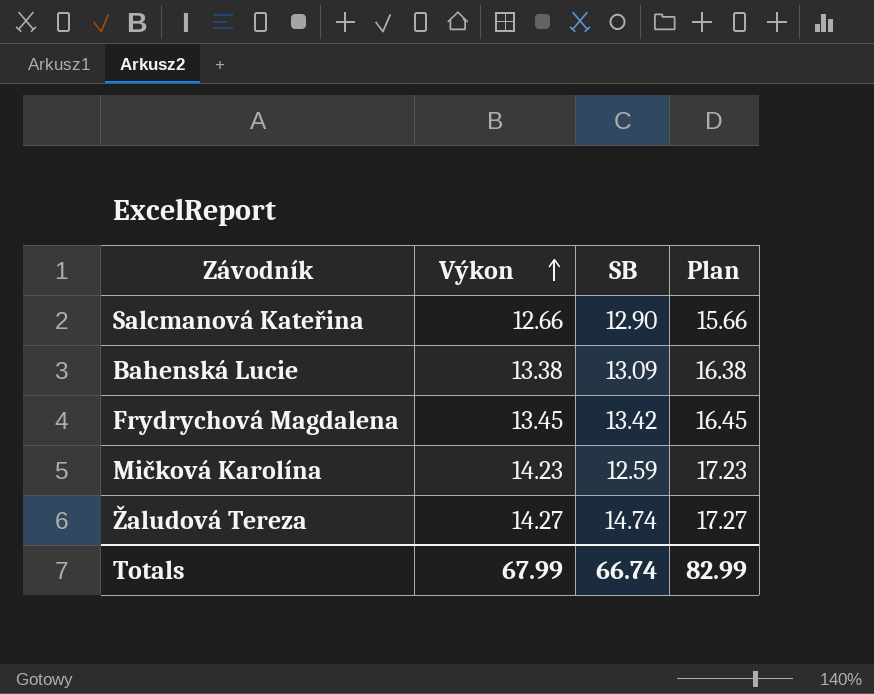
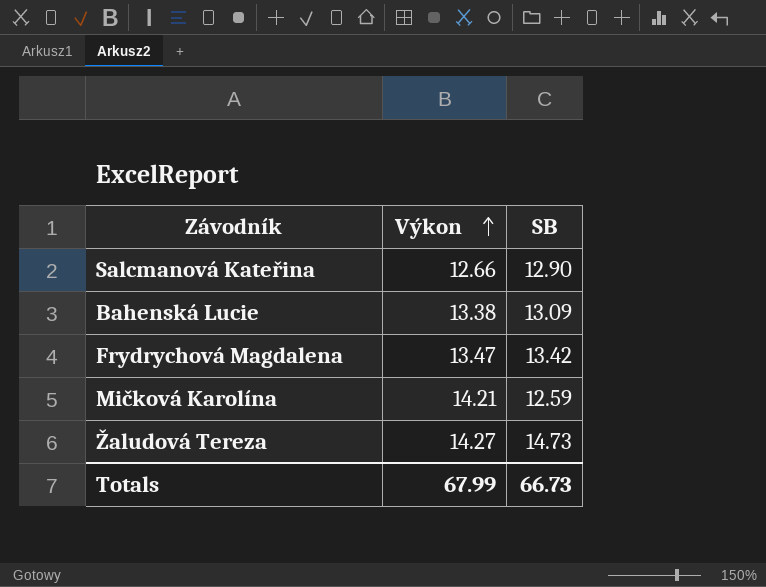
column Plan | formula: [Výkon] + 3 -> none
Frydrychová Magdalena | Výkon: 13.45 -> 13.47
Mičková Karolína | Výkon: 14.23 -> 14.21
Žaludová Tereza | SB: 14.74 -> 14.73
Totals | SB: 66.74 -> 66.73

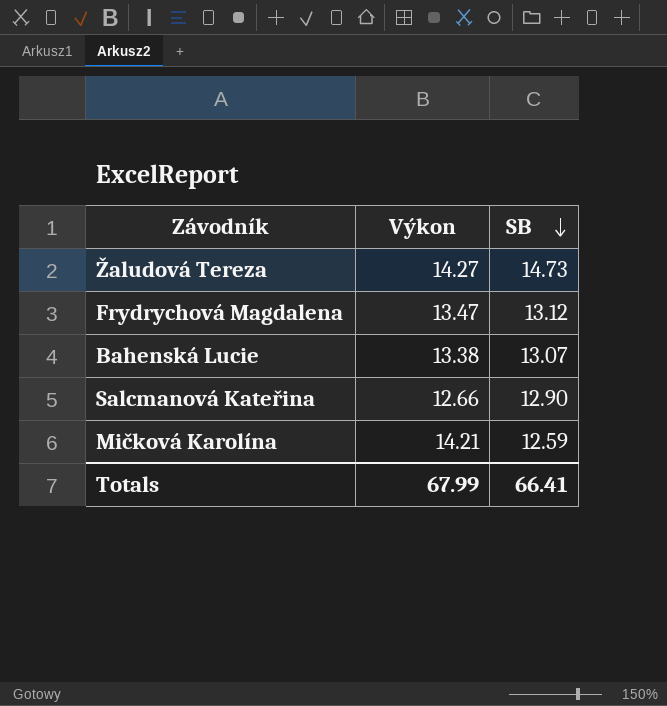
row order: Výkon ascending -> SB descending
Frydrychová Magdalena | SB: 13.42 -> 13.12
Bahenská Lucie | SB: 13.09 -> 13.07
Totals | SB: 66.73 -> 66.41

